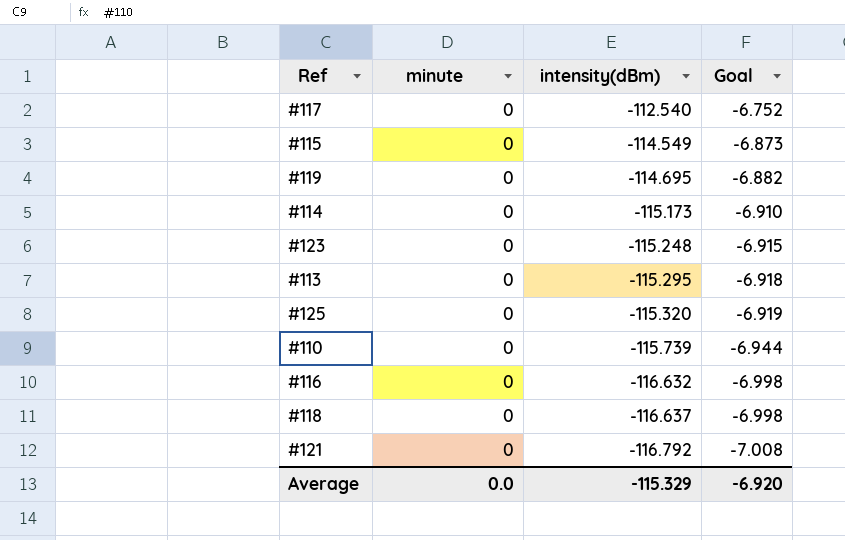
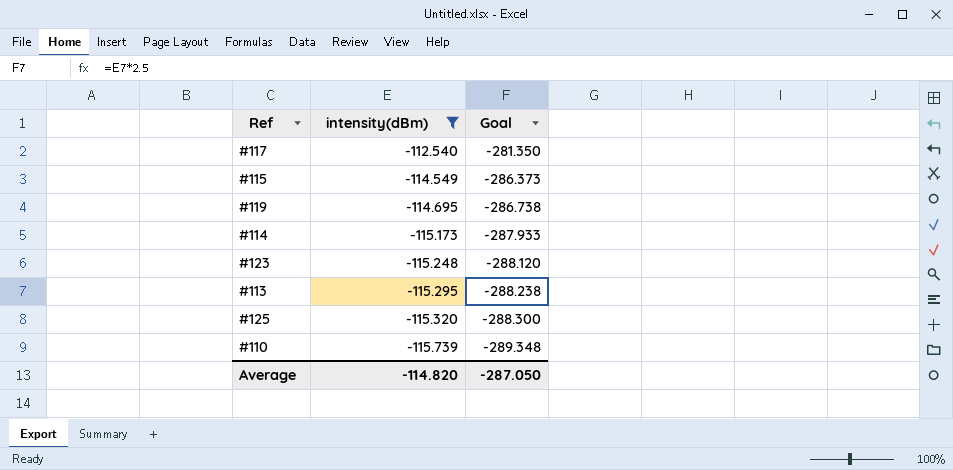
filter: none -> intensity(dBm) >= -115.739
column minute | position: 2 -> none
column Goal | formula: [intensity(dBm)] * 0.06 -> [intensity(dBm)] * 2.5
Average | intensity(dBm): -115.329 -> -114.820
Average | Goal: -6.920 -> -287.050

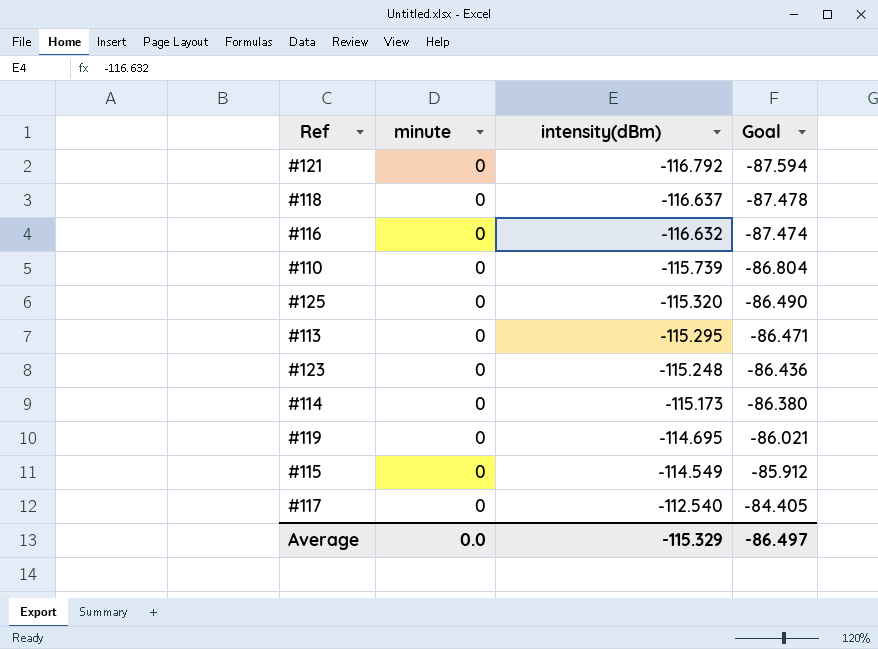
filter: intensity(dBm) >= -115.739 -> none
row order: intensity(dBm) descending -> intensity(dBm) ascending
column minute | position: none -> 2
column Goal | formula: [intensity(dBm)] * 2.5 -> [intensity(dBm)] * 0.75
Average | intensity(dBm): -114.820 -> -115.329
Average | Goal: -287.050 -> -86.497

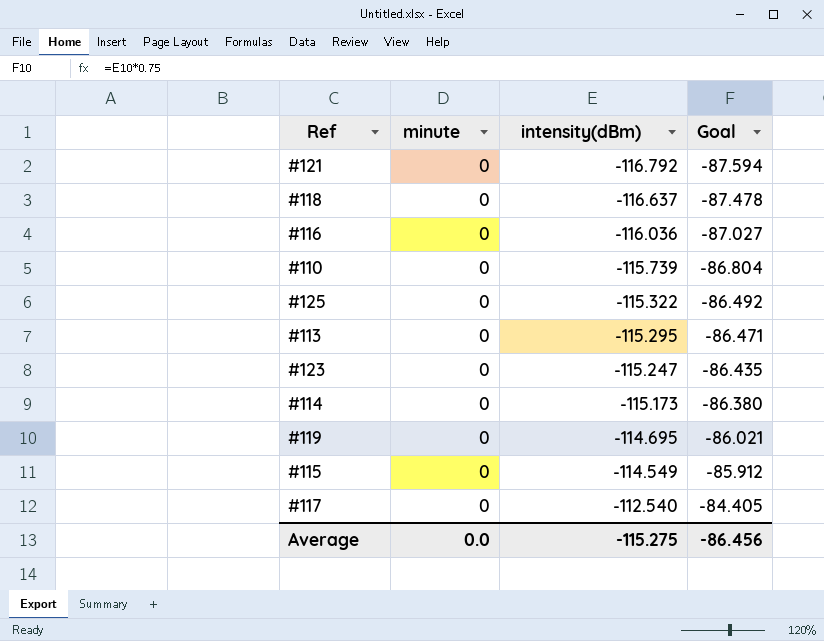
#116 | intensity(dBm): -116.632 -> -116.036
#116 | Goal: -87.474 -> -87.027
#125 | intensity(dBm): -115.320 -> -115.322
#125 | Goal: -86.490 -> -86.492
#123 | intensity(dBm): -115.248 -> -115.247
#123 | Goal: -86.436 -> -86.435
Average | intensity(dBm): -115.329 -> -115.275
Average | Goal: -86.497 -> -86.456

